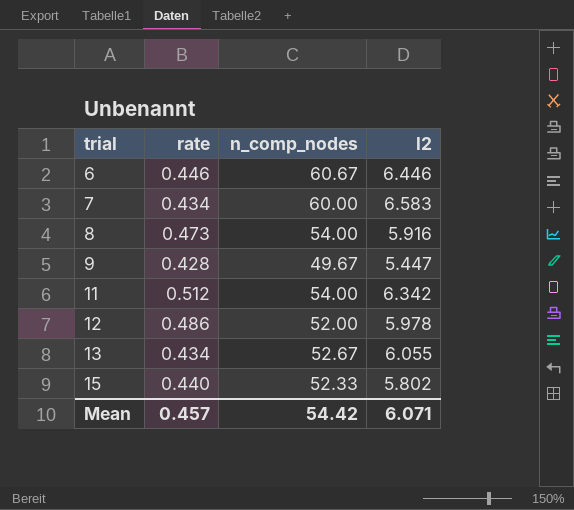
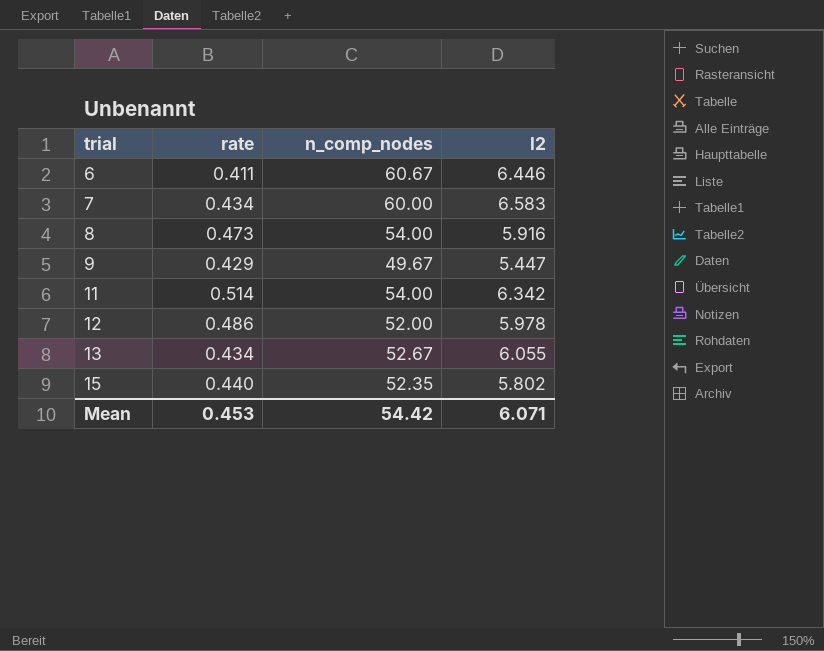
6 | rate: 0.446 -> 0.411
9 | rate: 0.428 -> 0.429
11 | rate: 0.512 -> 0.514
15 | n_comp_nodes: 52.33 -> 52.35
Mean | rate: 0.457 -> 0.453

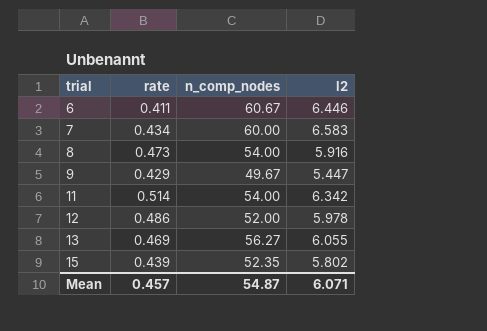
13 | rate: 0.434 -> 0.469
13 | n_comp_nodes: 52.67 -> 56.27
15 | rate: 0.440 -> 0.439
Mean | rate: 0.453 -> 0.457
Mean | n_comp_nodes: 54.42 -> 54.87

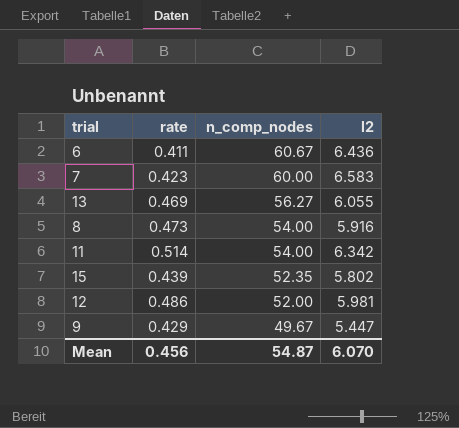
row order: trial ascending -> n_comp_nodes descending
6 | l2: 6.446 -> 6.436
7 | rate: 0.434 -> 0.423
12 | l2: 5.978 -> 5.981
Mean | rate: 0.457 -> 0.456
Mean | l2: 6.071 -> 6.070

